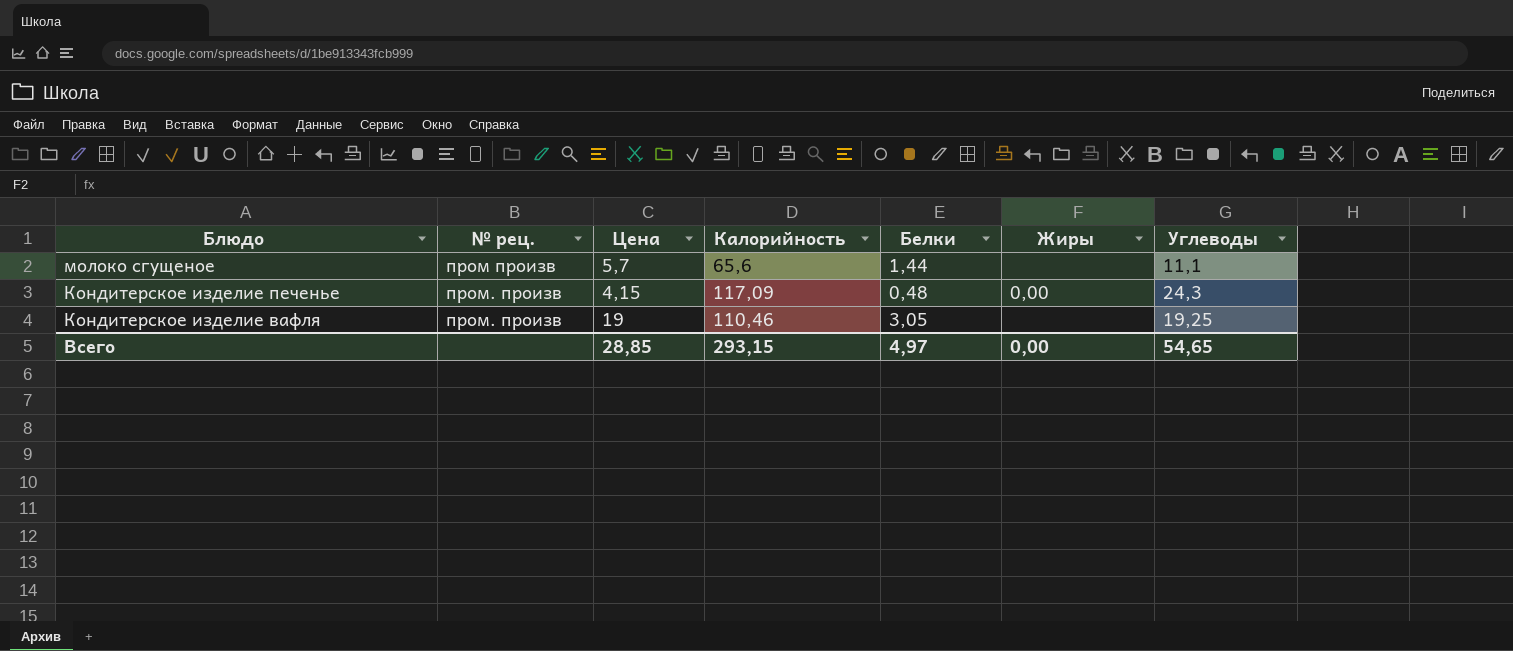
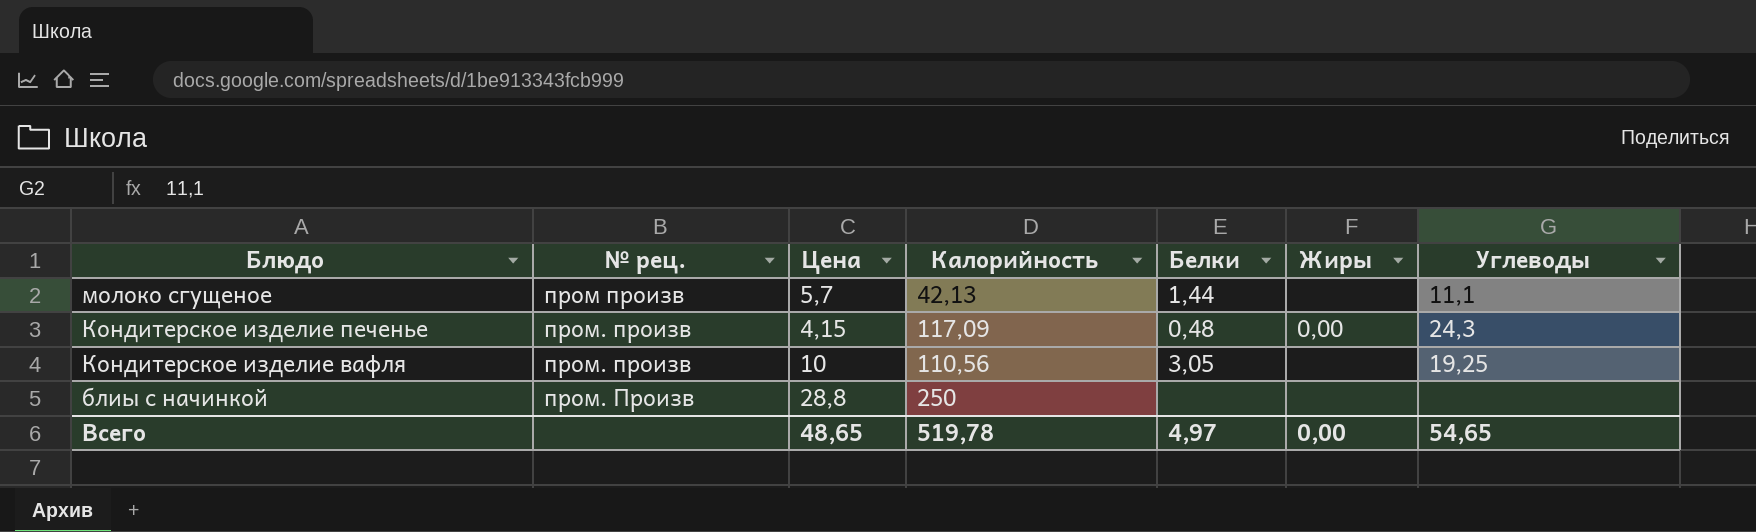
молоко сгущеное | Калорийность: 65,6 -> 42,13
Кондитерское изделие вафля | Цена: 19 -> 10
Кондитерское изделие вафля | Калорийность: 110,46 -> 110,56
row блиы с начинкой: none -> пром. Произв | 28,8 | 250 | none | none | none
Всего | Цена: 28,85 -> 48,65
Всего | Калорийность: 293,15 -> 519,78

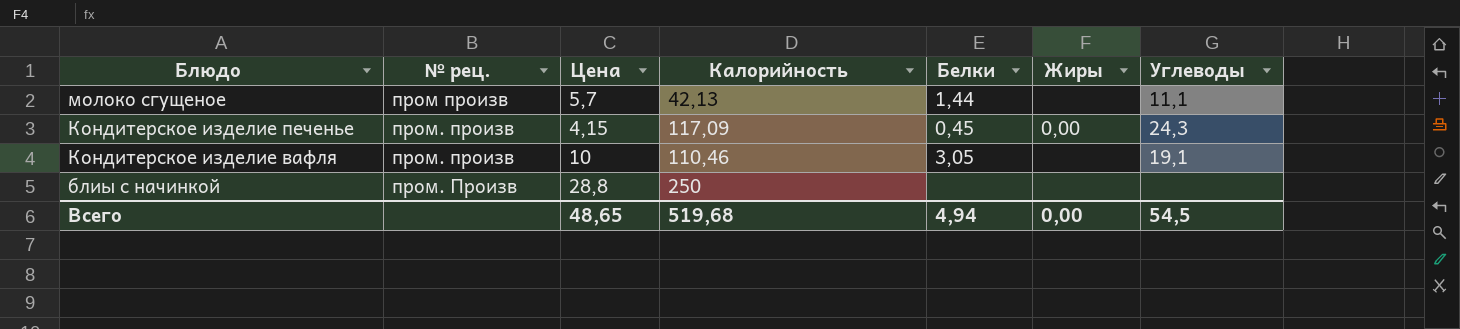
Кондитерское изделие печенье | Белки: 0,48 -> 0,45
Кондитерское изделие вафля | Калорийность: 110,56 -> 110,46
Кондитерское изделие вафля | Углеводы: 19,25 -> 19,1
Всего | Калорийность: 519,78 -> 519,68
Всего | Белки: 4,97 -> 4,94
Всего | Углеводы: 54,65 -> 54,5

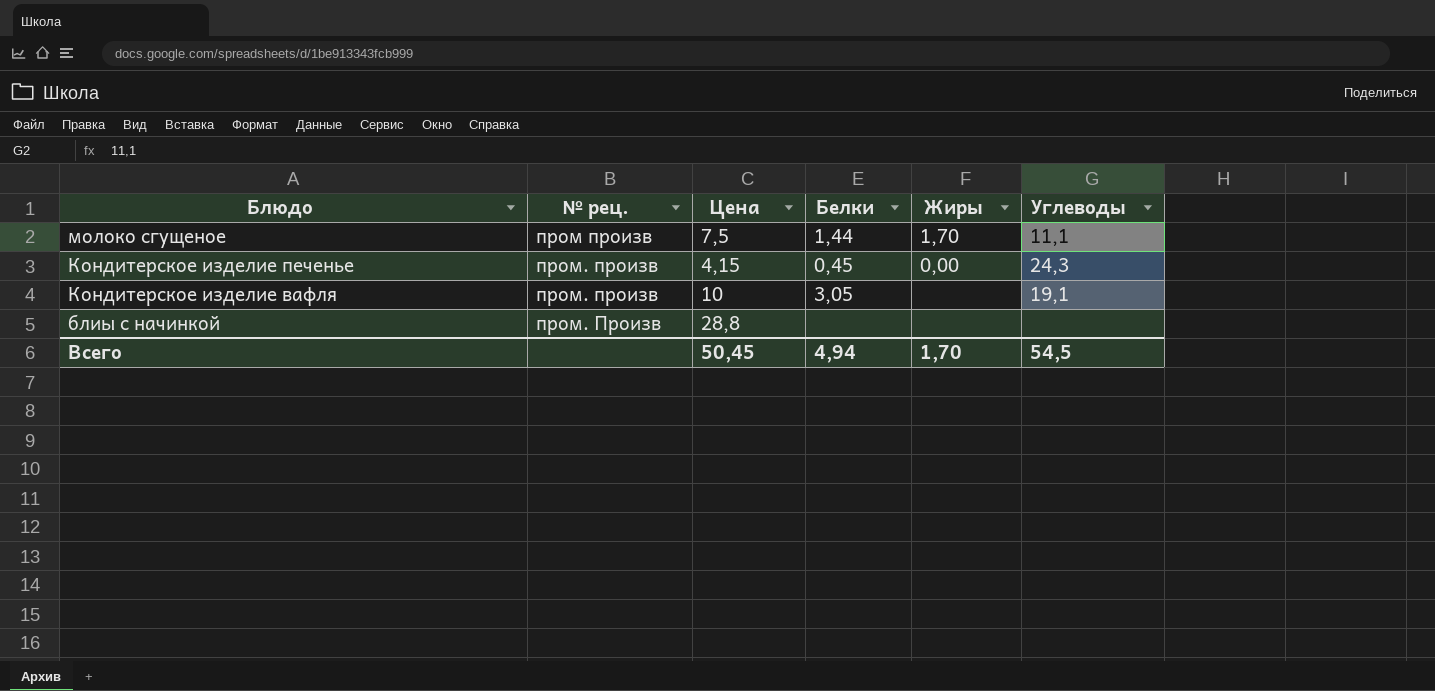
column Калорийность | position: 4 -> none
молоко сгущеное | Цена: 5,7 -> 7,5
молоко сгущеное | Жиры: none -> 1,70
Всего | Цена: 48,65 -> 50,45
Всего | Жиры: 0,00 -> 1,70

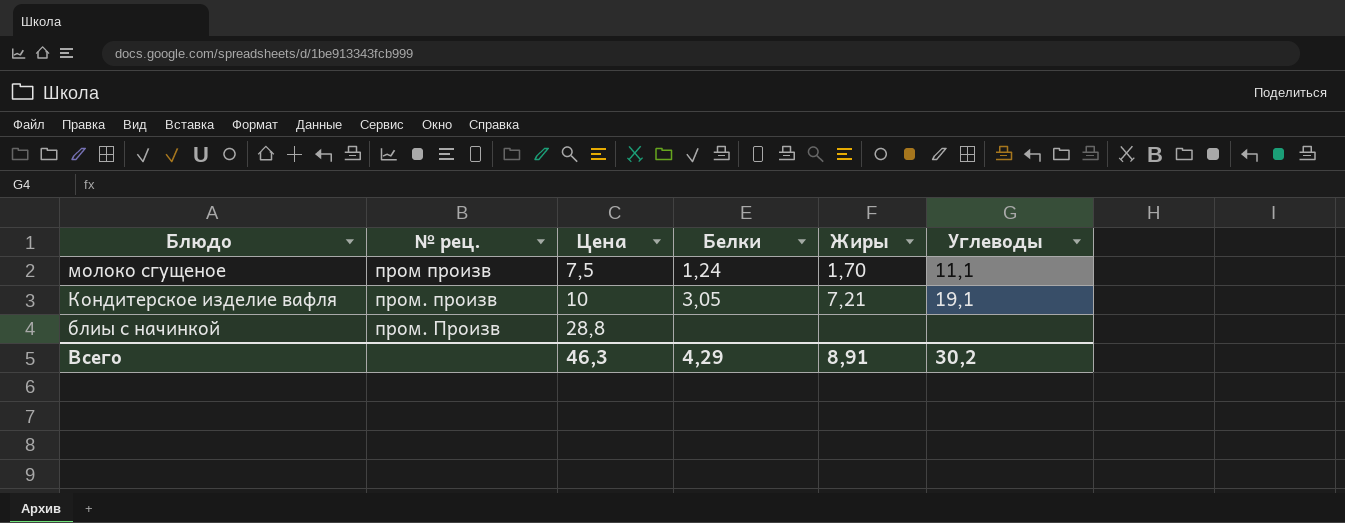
row Кондитерское изделие печенье: пром. произв | 4,15 | 0,45 | 0,00 | 24,3 -> none
молоко сгущеное | Белки: 1,44 -> 1,24
Кондитерское изделие вафля | Жиры: none -> 7,21
Всего | Цена: 50,45 -> 46,3
Всего | Белки: 4,94 -> 4,29
Всего | Жиры: 1,70 -> 8,91
Всего | Углеводы: 54,5 -> 30,2

